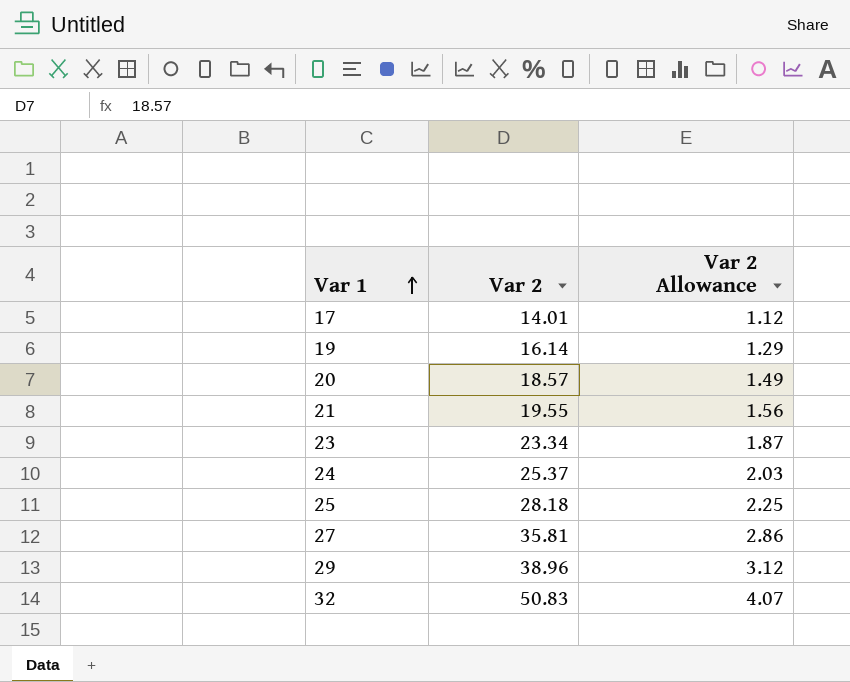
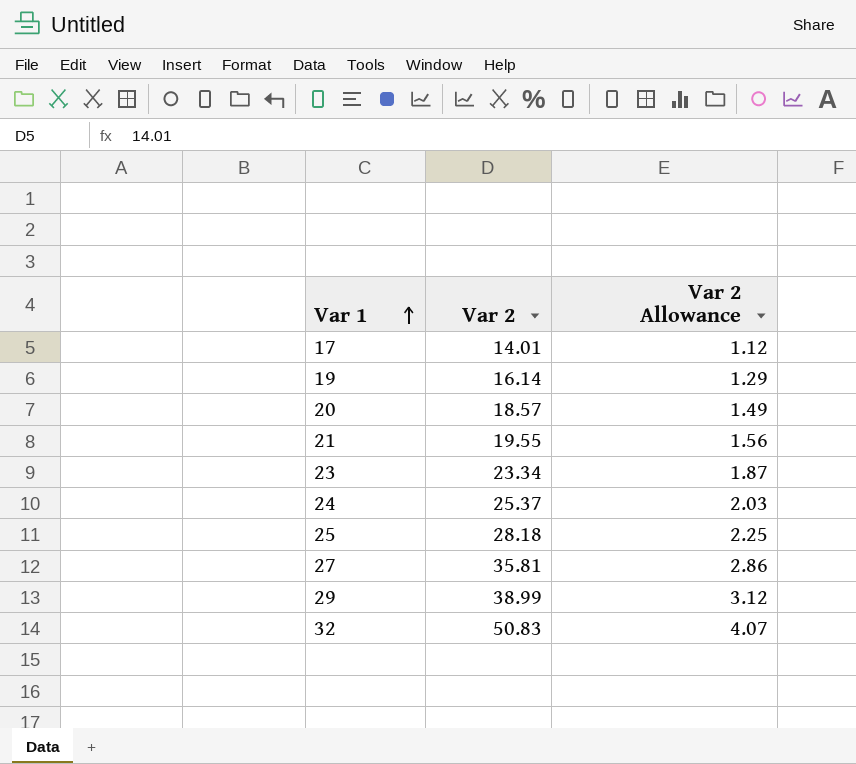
29 | Var 2: 38.96 -> 38.99

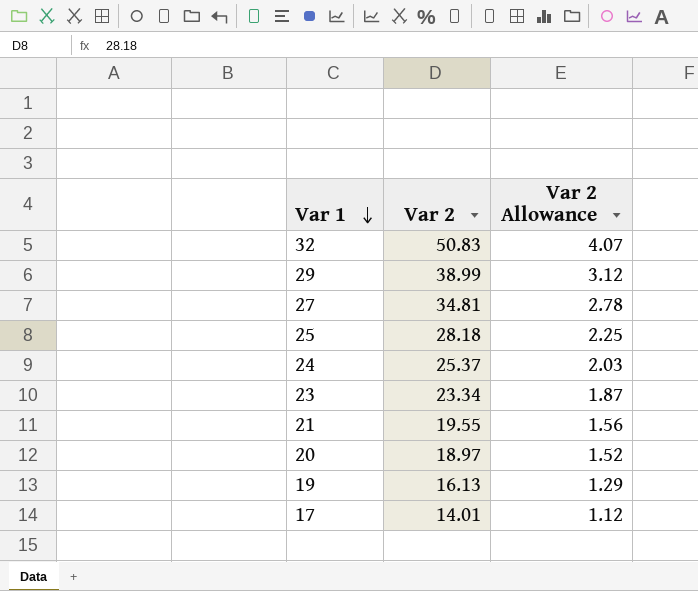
row order: Var 1 ascending -> Var 1 descending
27 | Var 2: 35.81 -> 34.81
27 | Var 2 Allowance: 2.86 -> 2.78
20 | Var 2: 18.57 -> 18.97
20 | Var 2 Allowance: 1.49 -> 1.52
19 | Var 2: 16.14 -> 16.13

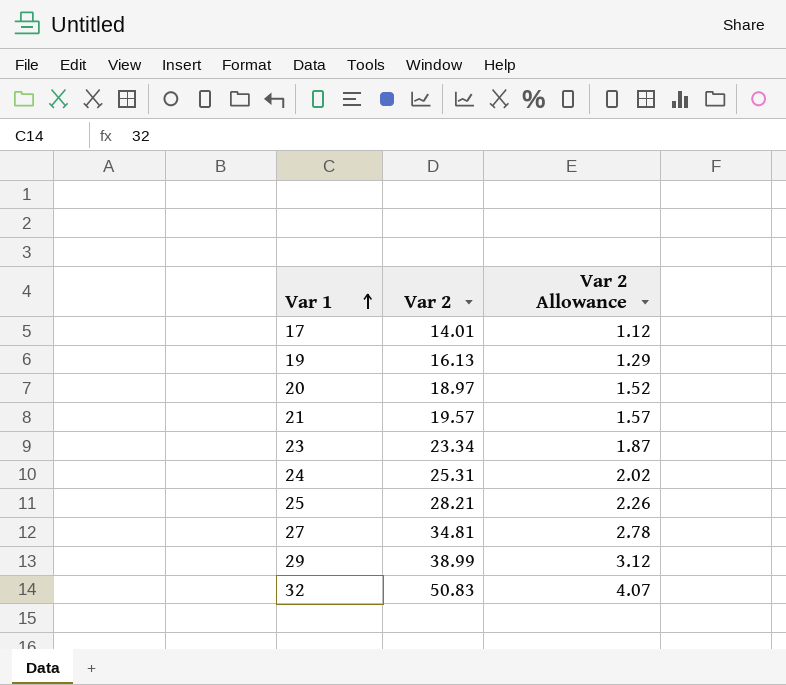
row order: Var 1 descending -> Var 1 ascending
21 | Var 2: 19.55 -> 19.57
21 | Var 2 Allowance: 1.56 -> 1.57
24 | Var 2: 25.37 -> 25.31
24 | Var 2 Allowance: 2.03 -> 2.02
25 | Var 2: 28.18 -> 28.21
25 | Var 2 Allowance: 2.25 -> 2.26

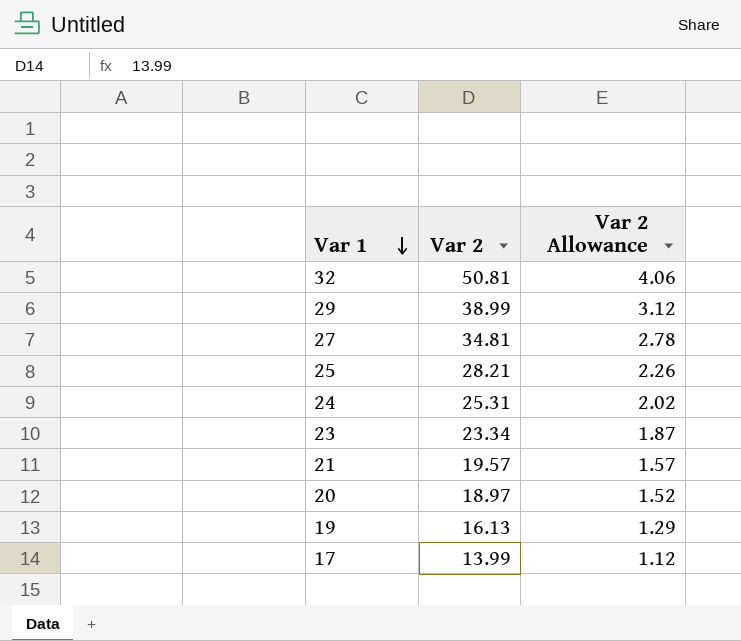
row order: Var 1 ascending -> Var 1 descending
32 | Var 2: 50.83 -> 50.81
32 | Var 2 Allowance: 4.07 -> 4.06
17 | Var 2: 14.01 -> 13.99

